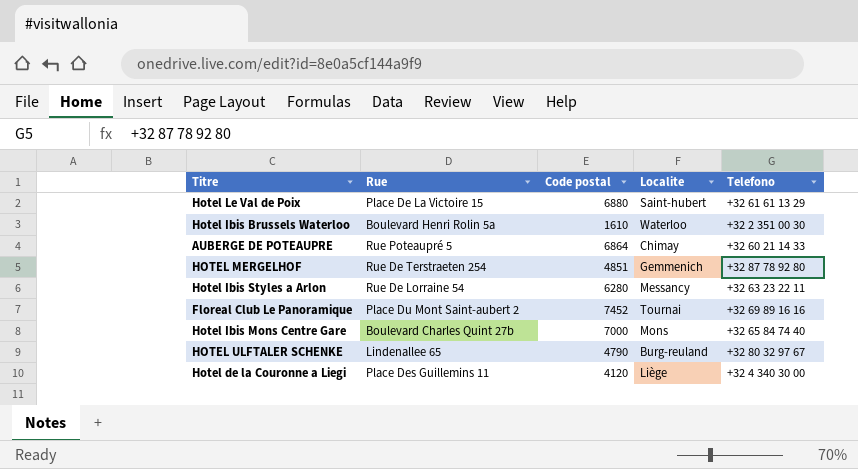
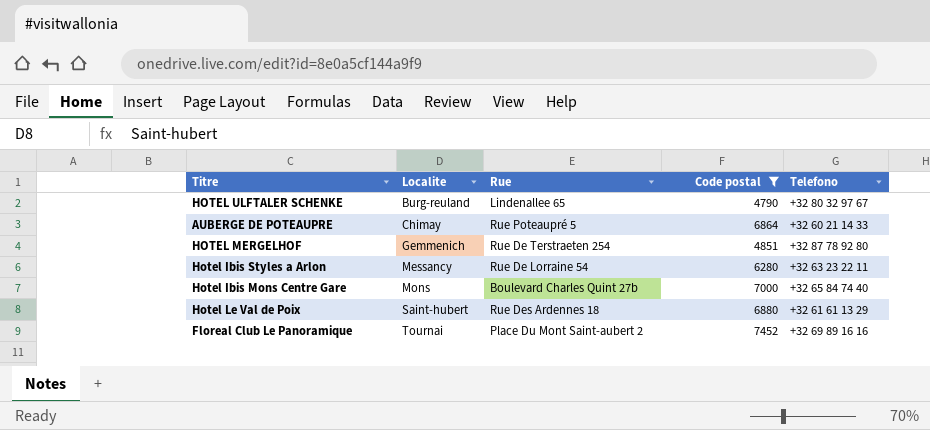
filter: none -> Code postal >= 4790
row order: none -> Localite ascending
column Localite | position: 4 -> 2
Hotel Le Val de Poix | Rue: Place De La Victoire 15 -> Rue Des Ardennes 18

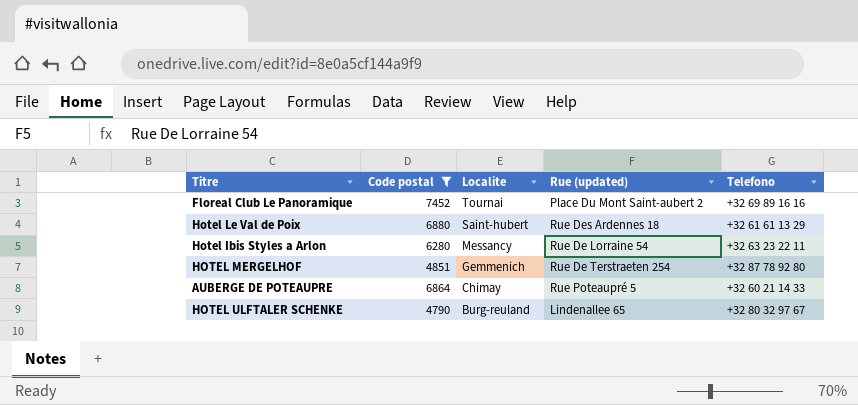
row order: Localite ascending -> Localite descending
column Code postal | position: 4 -> 2
column name: Rue -> Rue (updated)
row Hotel Ibis Mons Centre Gare: Mons | Boulevard Charles Quint 27b | 7000 | +32 65 84 74 40 -> none

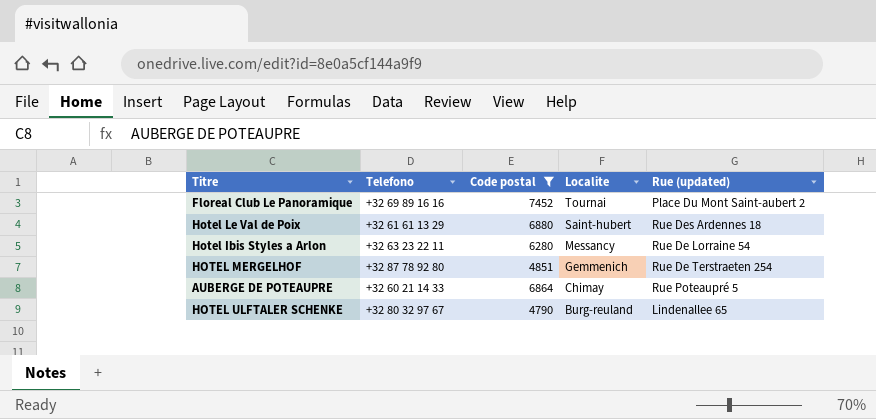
column Telefono | position: 5 -> 2

